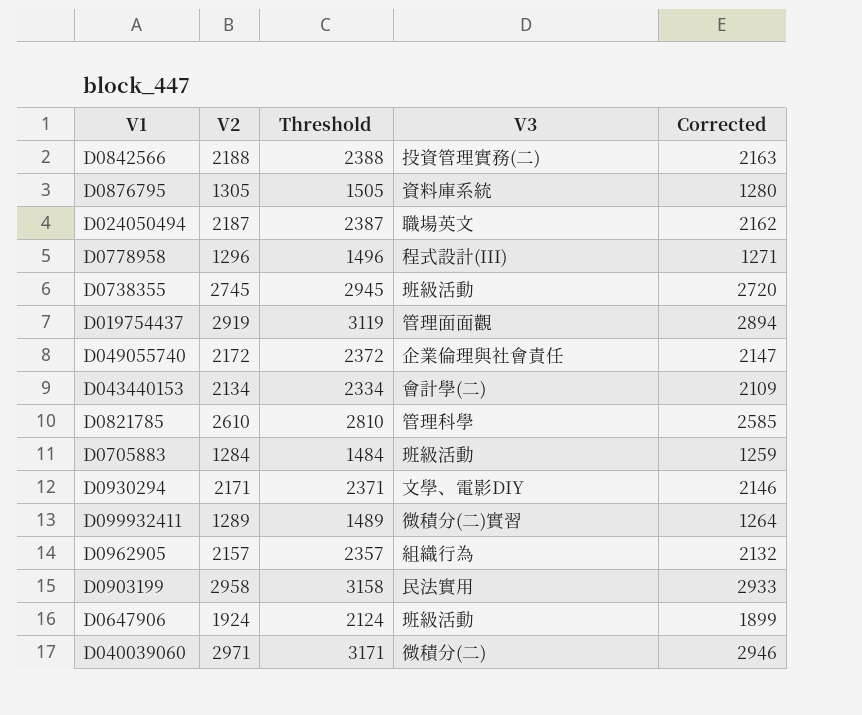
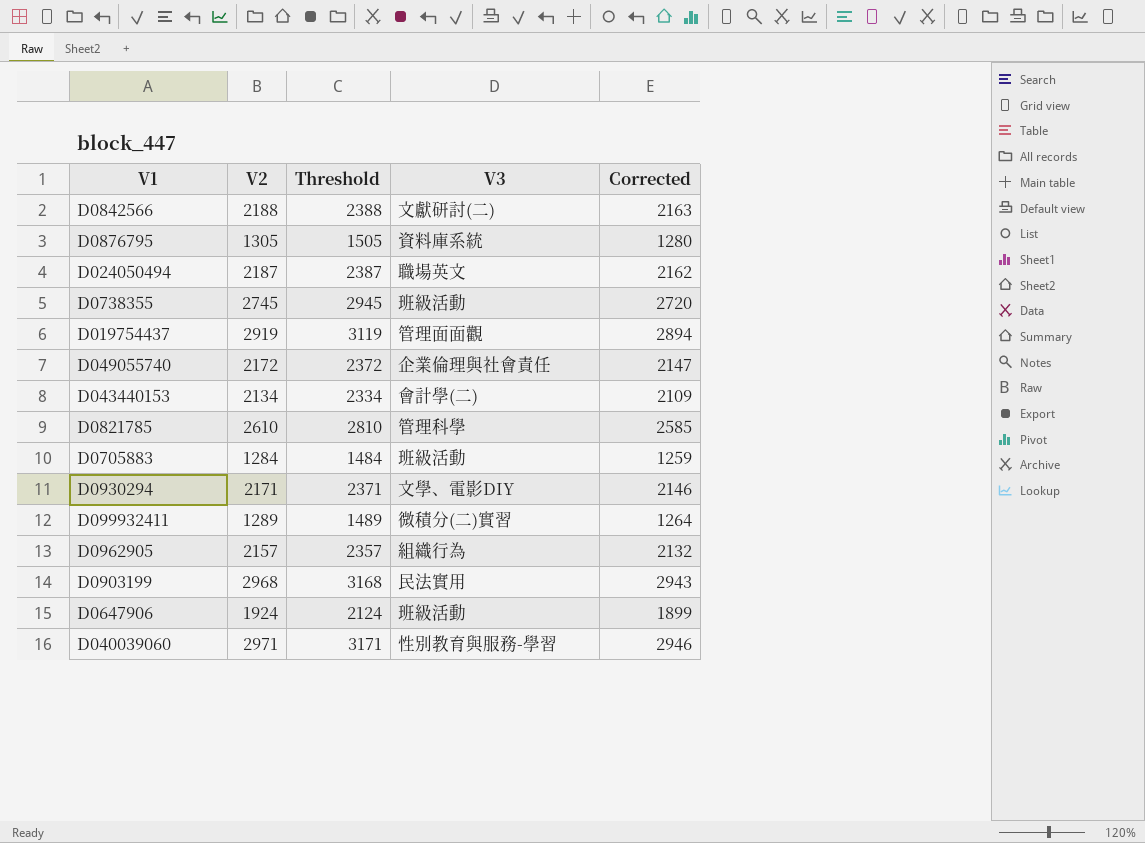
row D0778958: 1296 | 1496 | 程式設計(III) | 1271 -> none
D0842566 | V3: 投資管理實務(二) -> 文獻研討(二)
D0903199 | V2: 2958 -> 2968
D0903199 | Threshold: 3158 -> 3168
D0903199 | Corrected: 2933 -> 2943
D040039060 | V3: 微積分(二) -> 性別教育與服務-學習

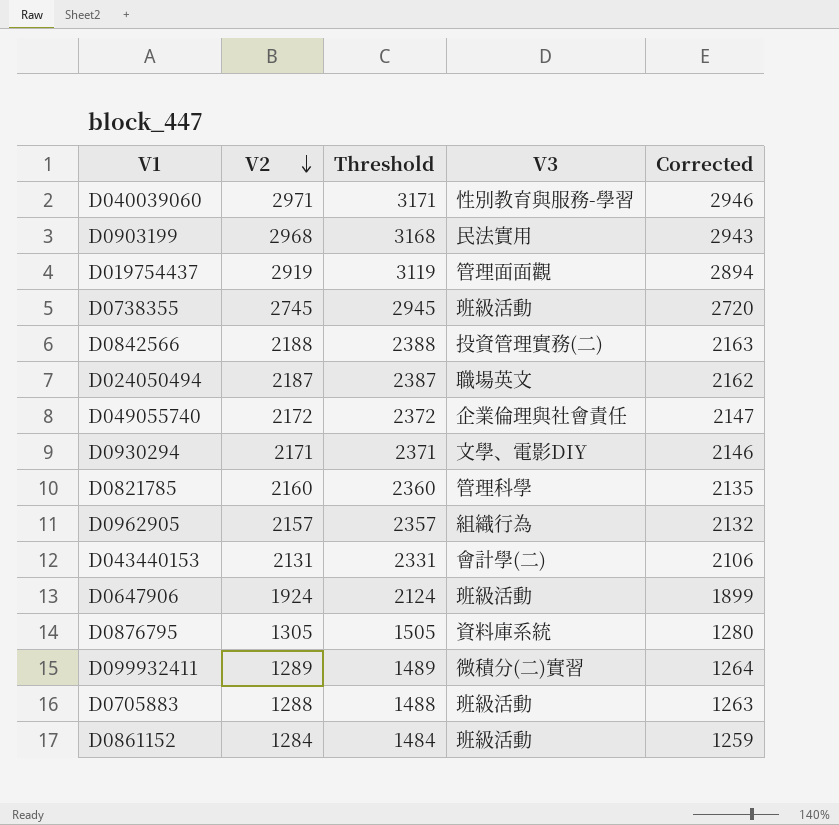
row order: none -> V2 descending
D0842566 | V3: 文獻研討(二) -> 投資管理實務(二)
D0821785 | V2: 2610 -> 2160
D0821785 | Threshold: 2810 -> 2360
D0821785 | Corrected: 2585 -> 2135
D043440153 | V2: 2134 -> 2131
D043440153 | Threshold: 2334 -> 2331
D043440153 | Corrected: 2109 -> 2106
D0705883 | V2: 1284 -> 1288
D0705883 | Threshold: 1484 -> 1488
D0705883 | Corrected: 1259 -> 1263
row D0861152: none -> 1284 | 1484 | 班級活動 | 1259

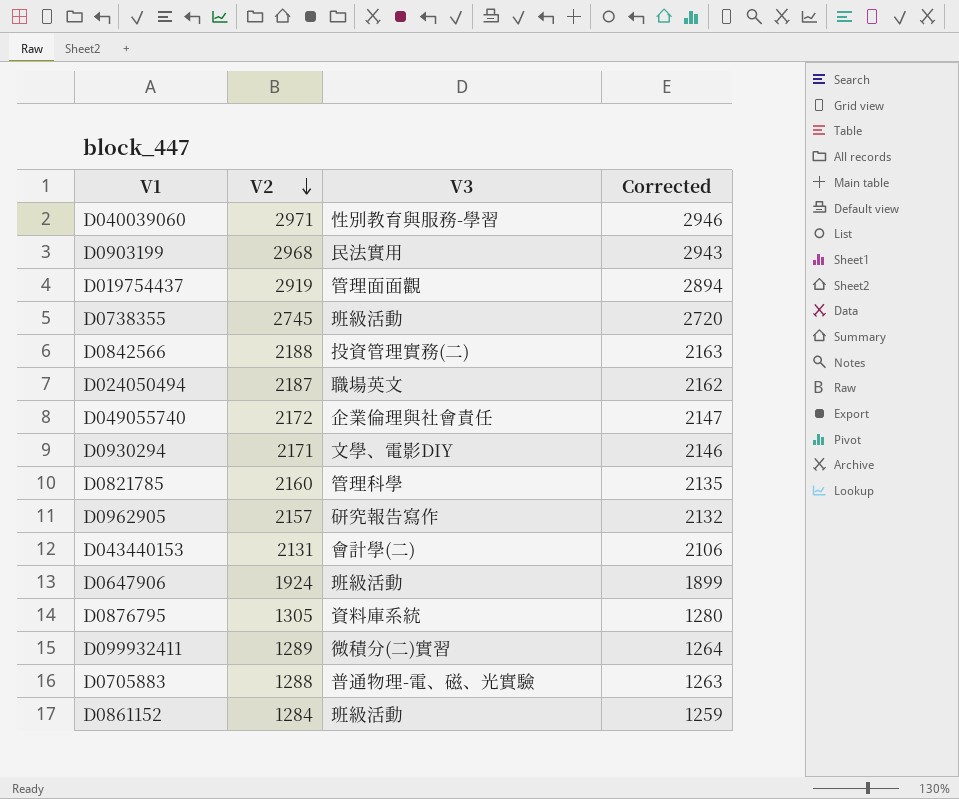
column Threshold | formula: [V2] + 200 -> none
D0962905 | V3: 組織行為 -> 研究報告寫作
D0705883 | V3: 班級活動 -> 普通物理-電、磁、光實驗

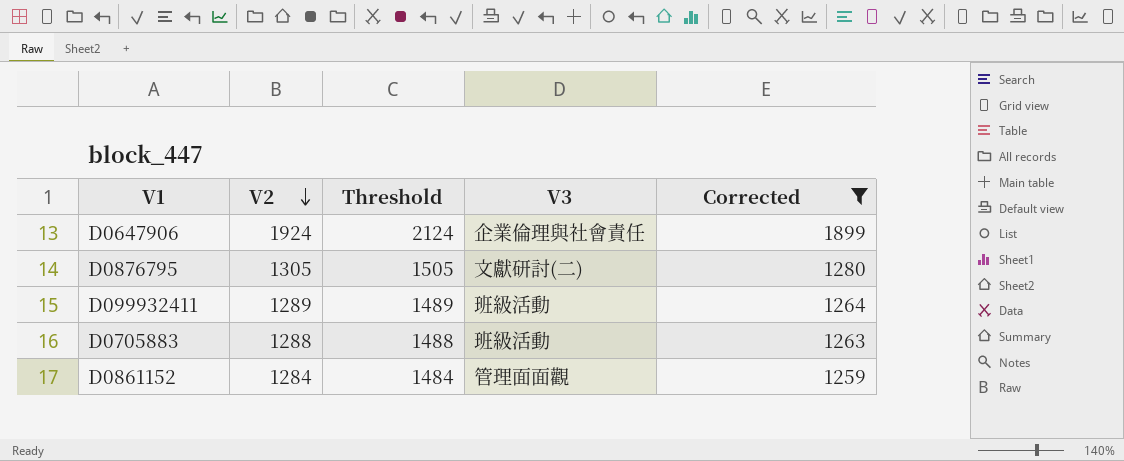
filter: none -> Corrected <= 1899
column Threshold | formula: none -> [V2] + 200
D0647906 | V3: 班級活動 -> 企業倫理與社會責任
D0876795 | V3: 資料庫系統 -> 文獻研討(二)
D099932411 | V3: 微積分(二)實習 -> 班級活動
D0705883 | V3: 普通物理-電、磁、光實驗 -> 班級活動
D0861152 | V3: 班級活動 -> 管理面面觀

